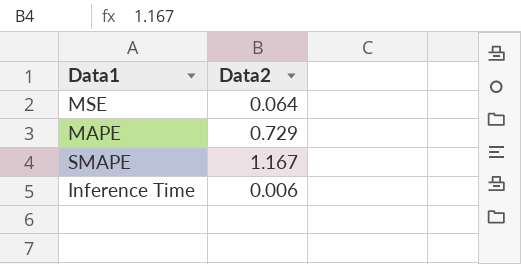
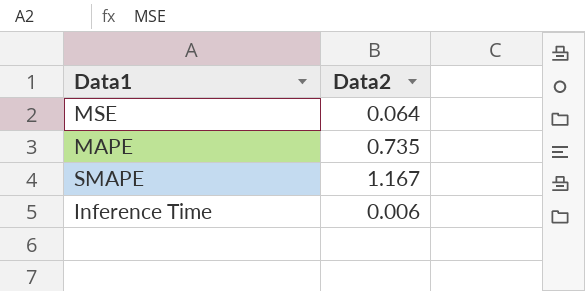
MAPE | Data2: 0.729 -> 0.735

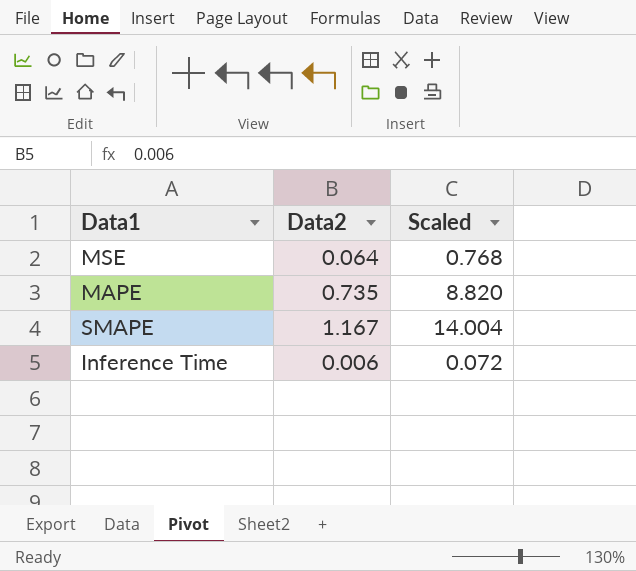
column Scaled | formula: none -> [Data2] * 12

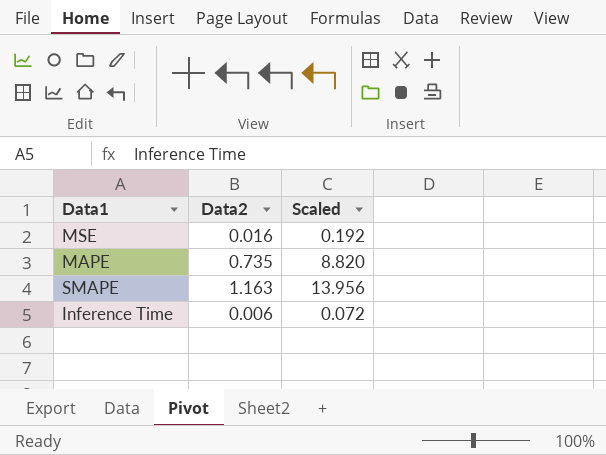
MSE | Data2: 0.064 -> 0.016
MSE | Scaled: 0.768 -> 0.192
SMAPE | Data2: 1.167 -> 1.163
SMAPE | Scaled: 14.004 -> 13.956

